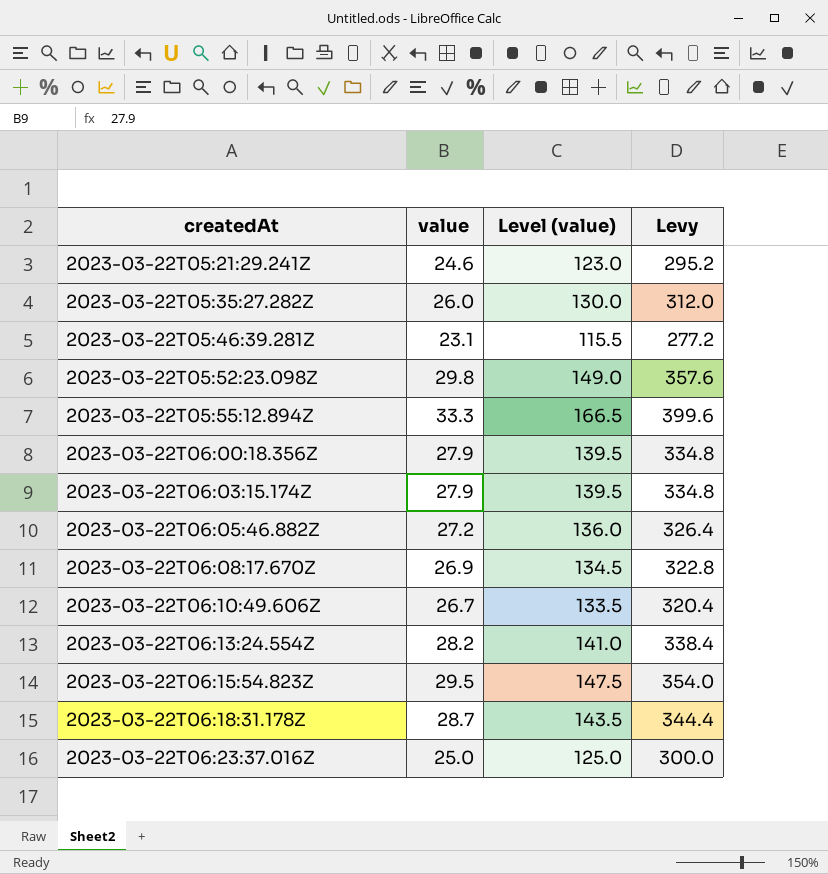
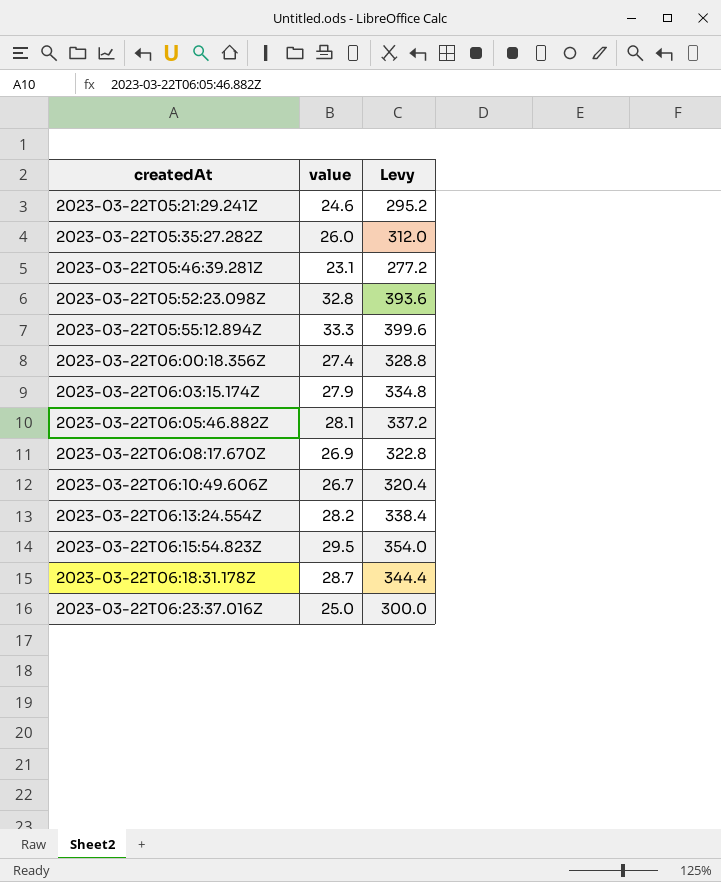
column Level (value) | formula: [value] * 5 -> none
2023-03-22T05:52:23.098Z | value: 29.8 -> 32.8
2023-03-22T05:52:23.098Z | Levy: 357.6 -> 393.6
2023-03-22T06:00:18.356Z | value: 27.9 -> 27.4
2023-03-22T06:00:18.356Z | Levy: 334.8 -> 328.8
2023-03-22T06:05:46.882Z | value: 27.2 -> 28.1
2023-03-22T06:05:46.882Z | Levy: 326.4 -> 337.2

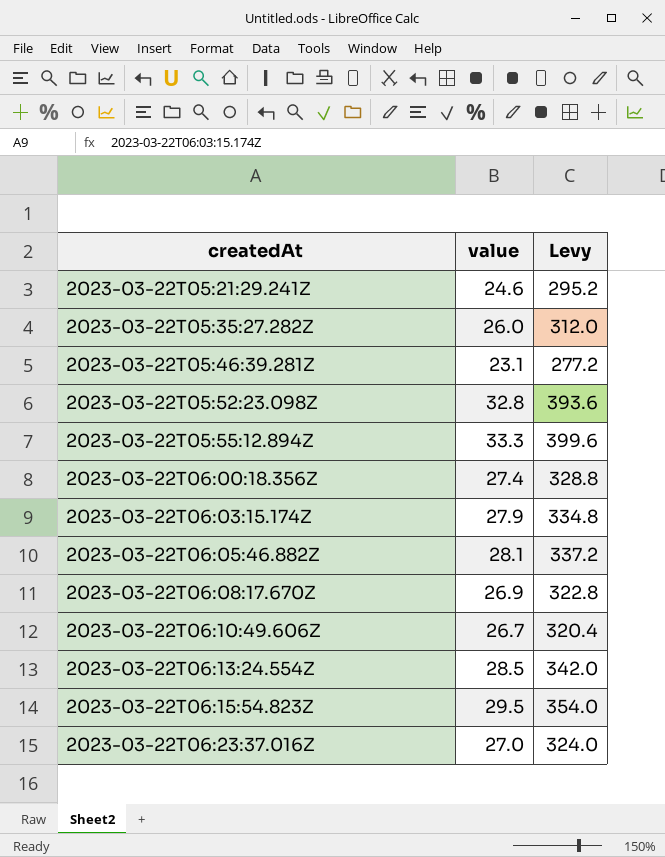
row 2023-03-22T06:18:31.178Z: 28.7 | 344.4 -> none
2023-03-22T06:13:24.554Z | value: 28.2 -> 28.5
2023-03-22T06:13:24.554Z | Levy: 338.4 -> 342.0
2023-03-22T06:23:37.016Z | value: 25.0 -> 27.0
2023-03-22T06:23:37.016Z | Levy: 300.0 -> 324.0

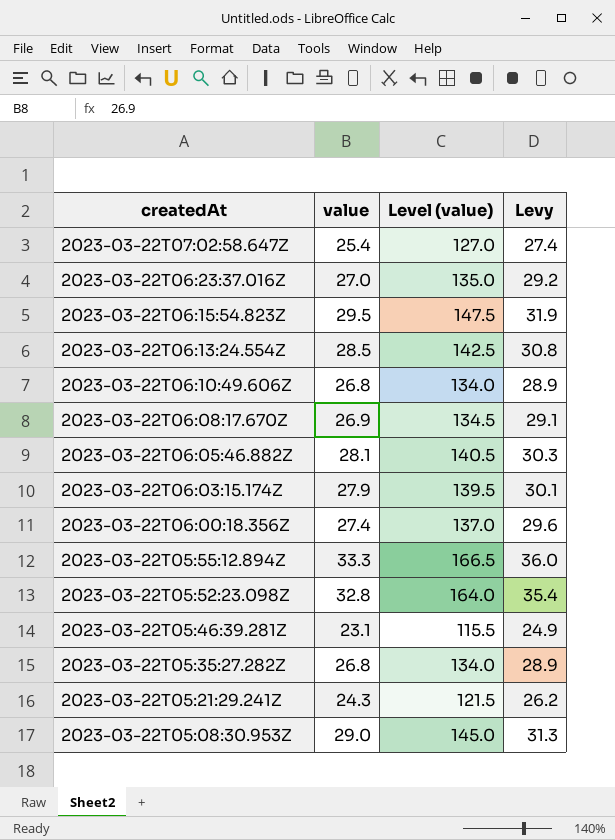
row order: createdAt ascending -> createdAt descending
column Level (value) | formula: none -> [value] * 5
column Levy | formula: [value] * 12 -> [value] * 1.08
row 2023-03-22T07:02:58.647Z: none -> 25.4 | 127.0 | 27.4
2023-03-22T06:10:49.606Z | value: 26.7 -> 26.8
2023-03-22T05:35:27.282Z | value: 26.0 -> 26.8
2023-03-22T05:21:29.241Z | value: 24.6 -> 24.3
row 2023-03-22T05:08:30.953Z: none -> 29.0 | 145.0 | 31.3

